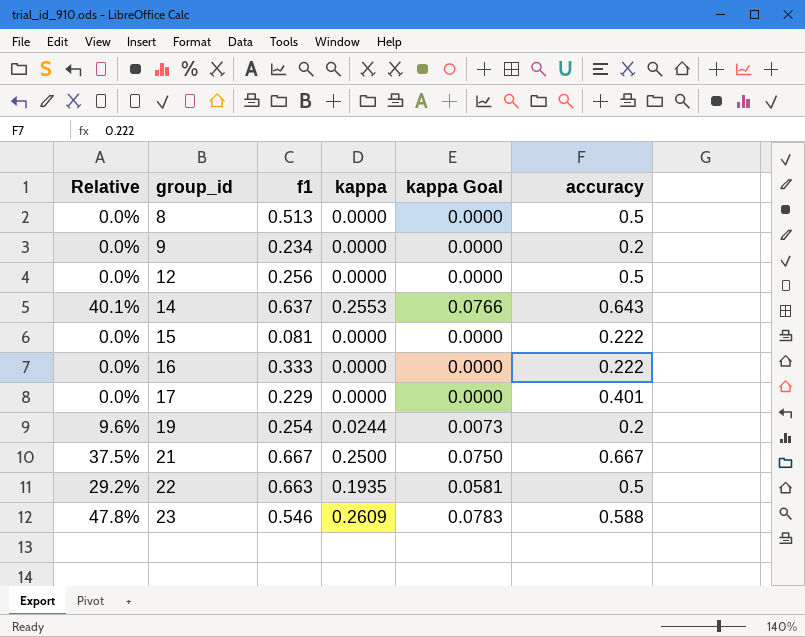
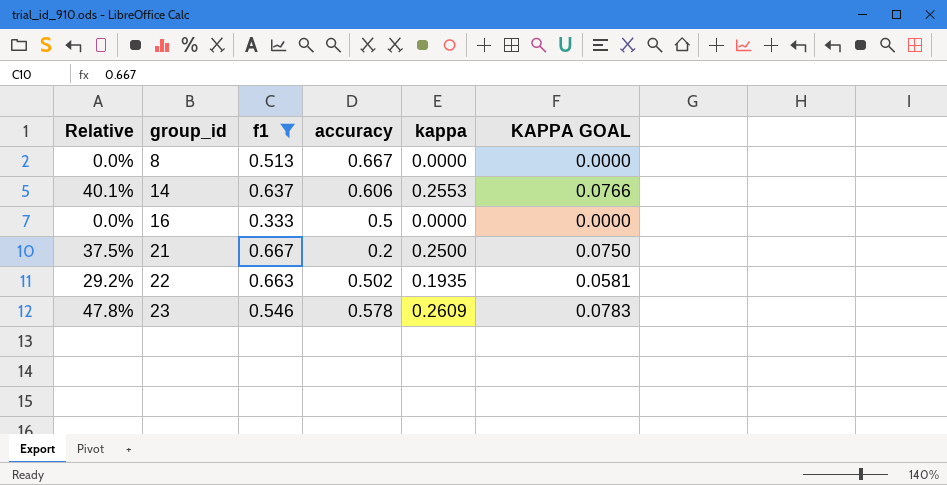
filter: none -> f1 >= 0.333
column accuracy | position: 6 -> 4
column name: kappa Goal -> KAPPA GOAL
8 | accuracy: 0.5 -> 0.667
14 | accuracy: 0.643 -> 0.606
16 | accuracy: 0.222 -> 0.5
21 | accuracy: 0.667 -> 0.2
22 | accuracy: 0.5 -> 0.502
23 | accuracy: 0.588 -> 0.578

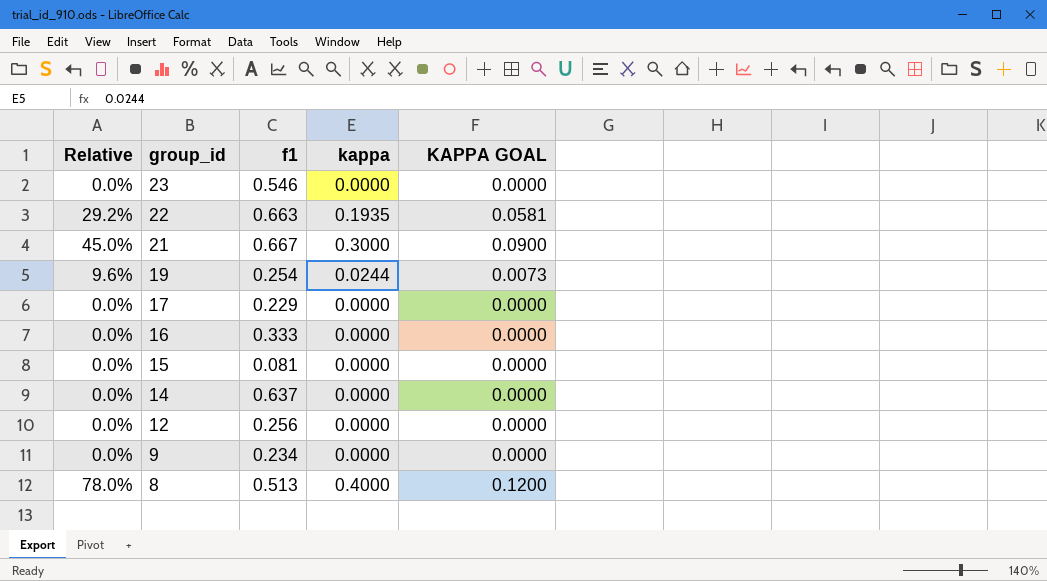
filter: f1 >= 0.333 -> none
row order: group_id ascending -> group_id descending
column accuracy | position: 4 -> none
23 | Relative: 47.8% -> 0.0%
23 | kappa: 0.2609 -> 0.0000
23 | KAPPA GOAL: 0.0783 -> 0.0000
21 | Relative: 37.5% -> 45.0%
21 | kappa: 0.2500 -> 0.3000
21 | KAPPA GOAL: 0.0750 -> 0.0900
14 | Relative: 40.1% -> 0.0%
14 | kappa: 0.2553 -> 0.0000
14 | KAPPA GOAL: 0.0766 -> 0.0000
8 | Relative: 0.0% -> 78.0%
8 | kappa: 0.0000 -> 0.4000
8 | KAPPA GOAL: 0.0000 -> 0.1200

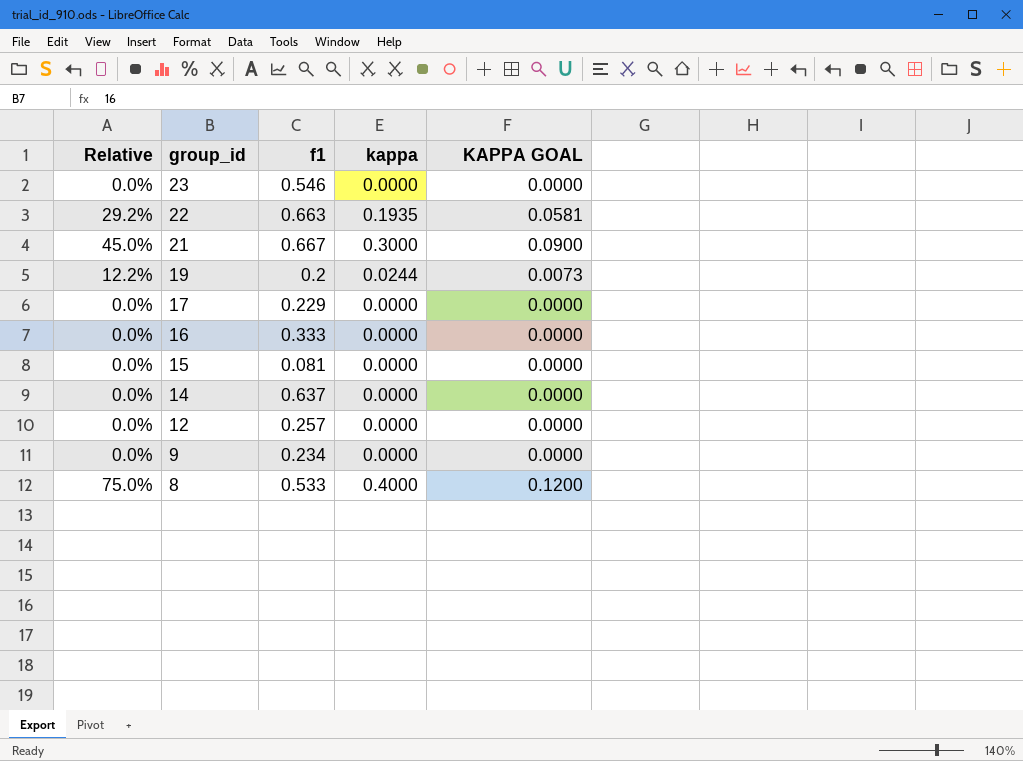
19 | Relative: 9.6% -> 12.2%
19 | f1: 0.254 -> 0.2
12 | f1: 0.256 -> 0.257
8 | Relative: 78.0% -> 75.0%
8 | f1: 0.513 -> 0.533

